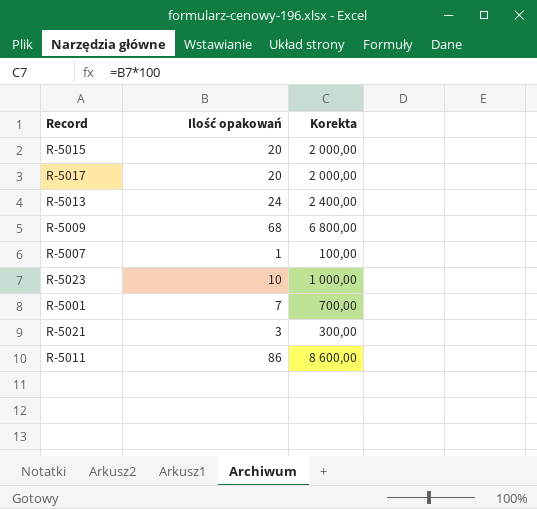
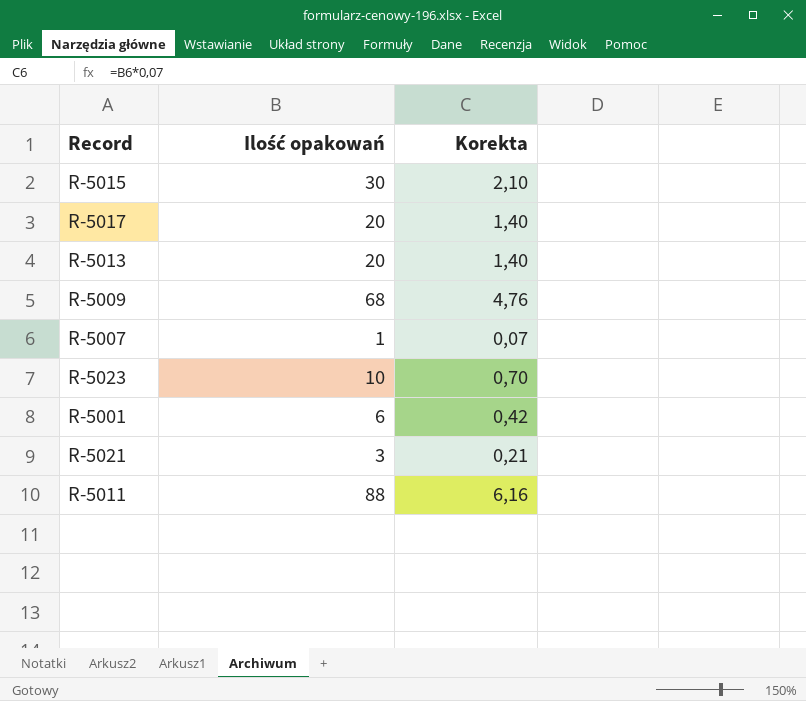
column Korekta | formula: [Ilość opakowań] * 100 -> [Ilość opakowań] * 0,07
R-5015 | Ilość opakowań: 20 -> 30
R-5013 | Ilość opakowań: 24 -> 20
R-5001 | Ilość opakowań: 7 -> 6
R-5011 | Ilość opakowań: 86 -> 88

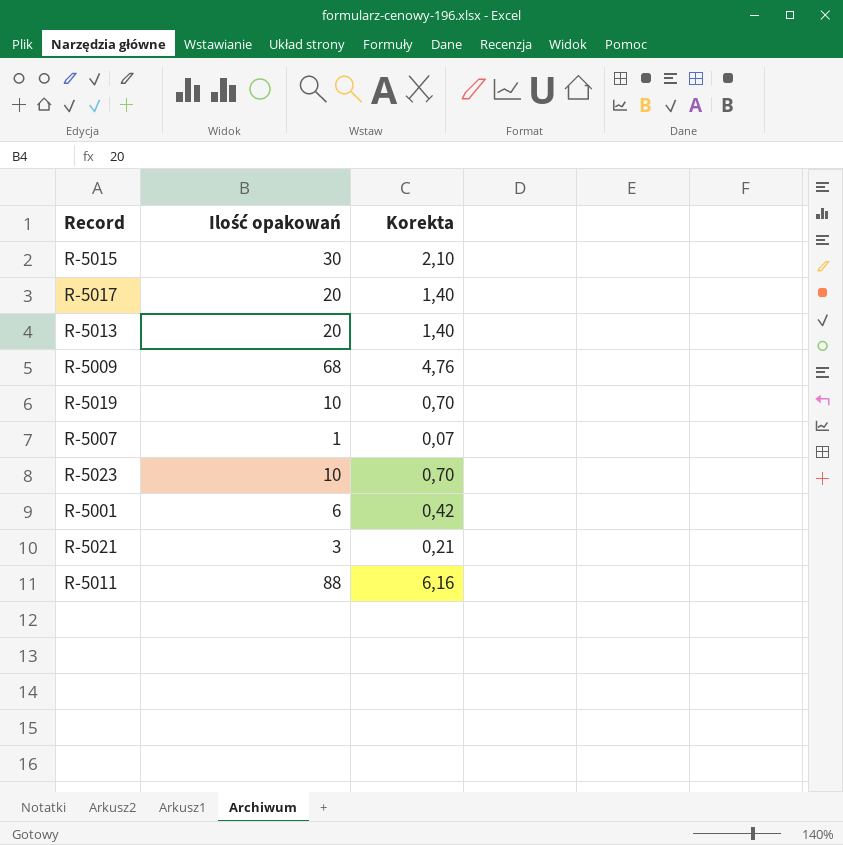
row R-5019: none -> 10 | 0,70

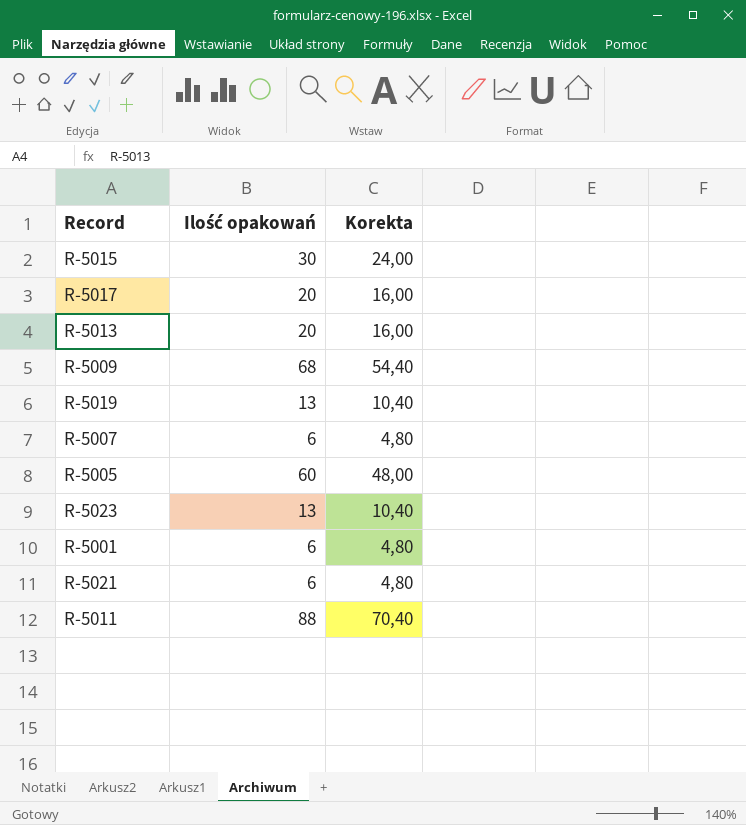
column Korekta | formula: [Ilość opakowań] * 0,07 -> [Ilość opakowań] * 0,8
R-5019 | Ilość opakowań: 10 -> 13
R-5007 | Ilość opakowań: 1 -> 6
row R-5005: none -> 60 | 48,00
R-5023 | Ilość opakowań: 10 -> 13
R-5021 | Ilość opakowań: 3 -> 6

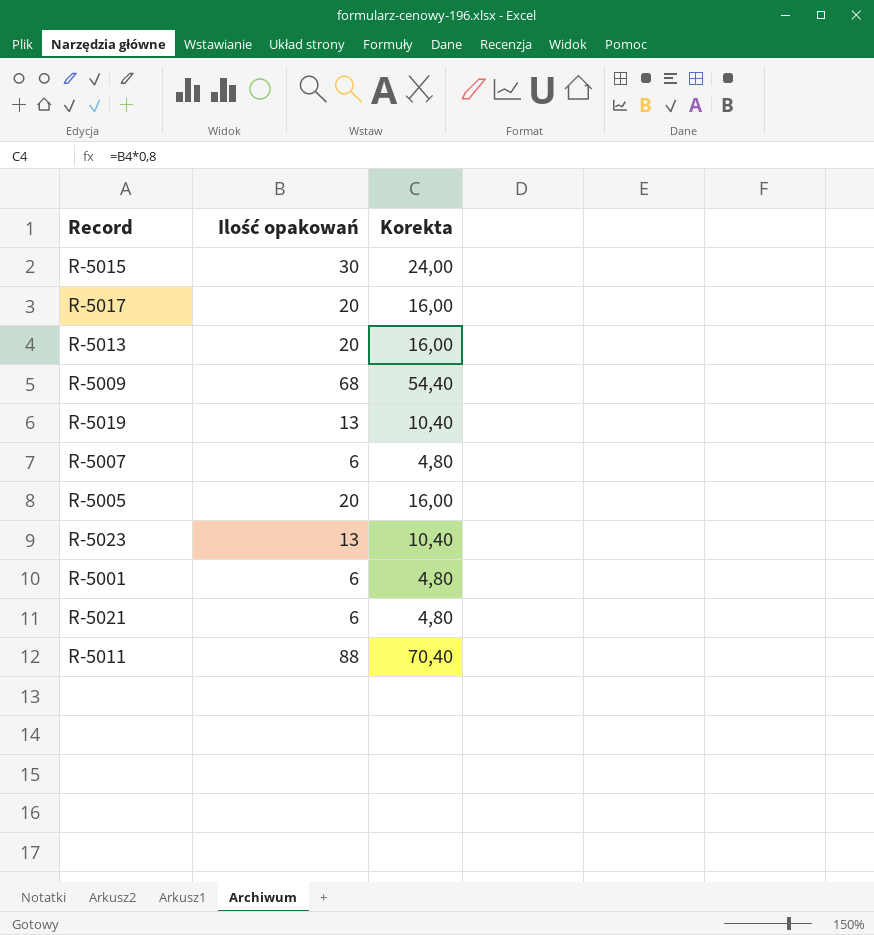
R-5005 | Ilość opakowań: 60 -> 20
R-5005 | Korekta: 48,00 -> 16,00

